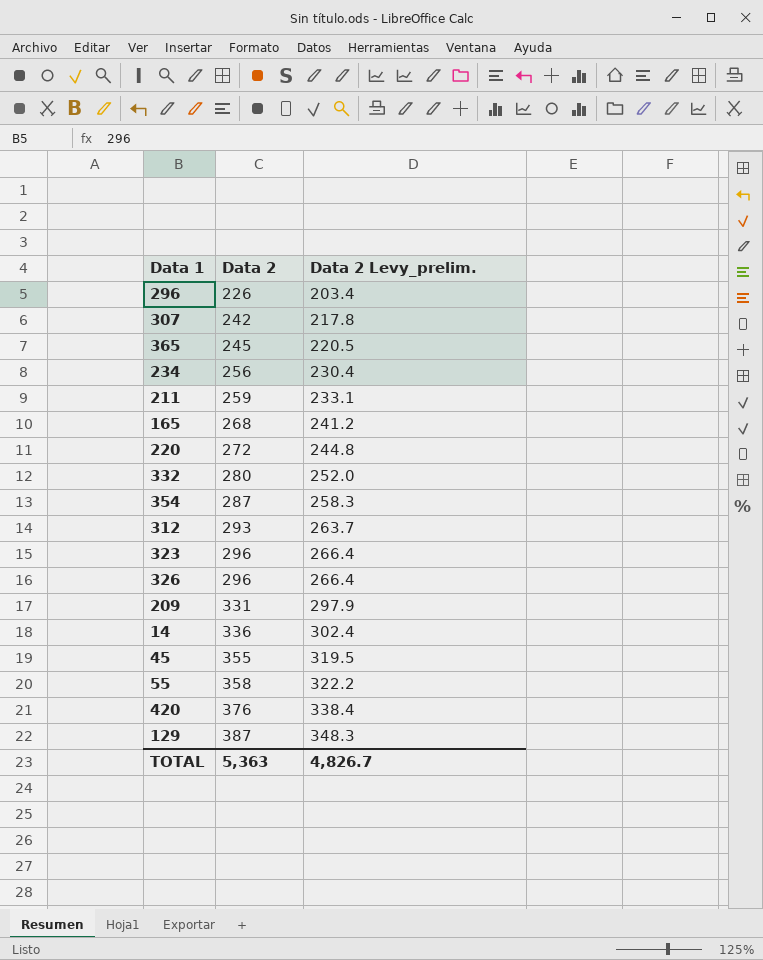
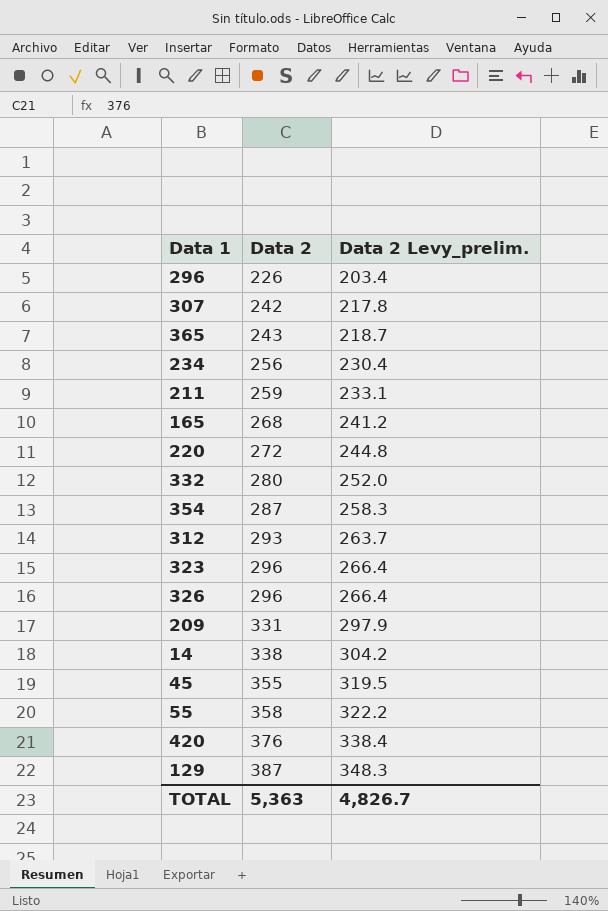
365 | Data 2: 245 -> 243
365 | Data 2 Levy_prelim.: 220.5 -> 218.7
14 | Data 2: 336 -> 338
14 | Data 2 Levy_prelim.: 302.4 -> 304.2

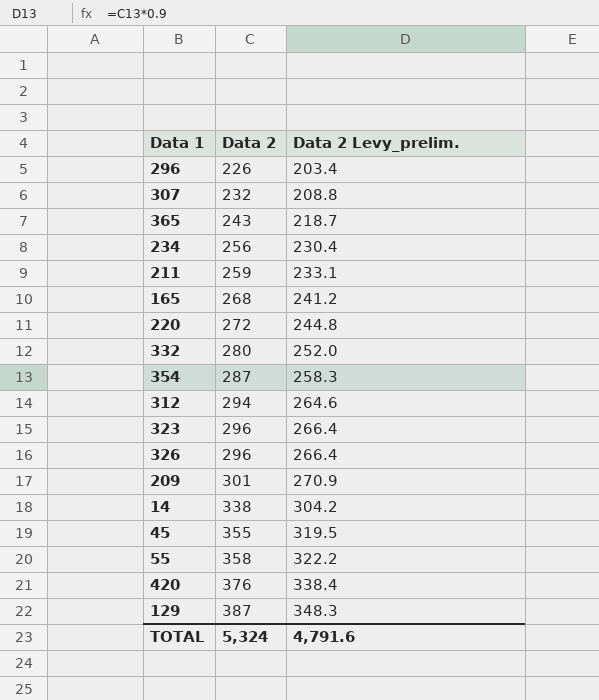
307 | Data 2: 242 -> 232
307 | Data 2 Levy_prelim.: 217.8 -> 208.8
312 | Data 2: 293 -> 294
312 | Data 2 Levy_prelim.: 263.7 -> 264.6
209 | Data 2: 331 -> 301
209 | Data 2 Levy_prelim.: 297.9 -> 270.9
TOTAL | Data 2: 5,363 -> 5,324
TOTAL | Data 2 Levy_prelim.: 4,826.7 -> 4,791.6

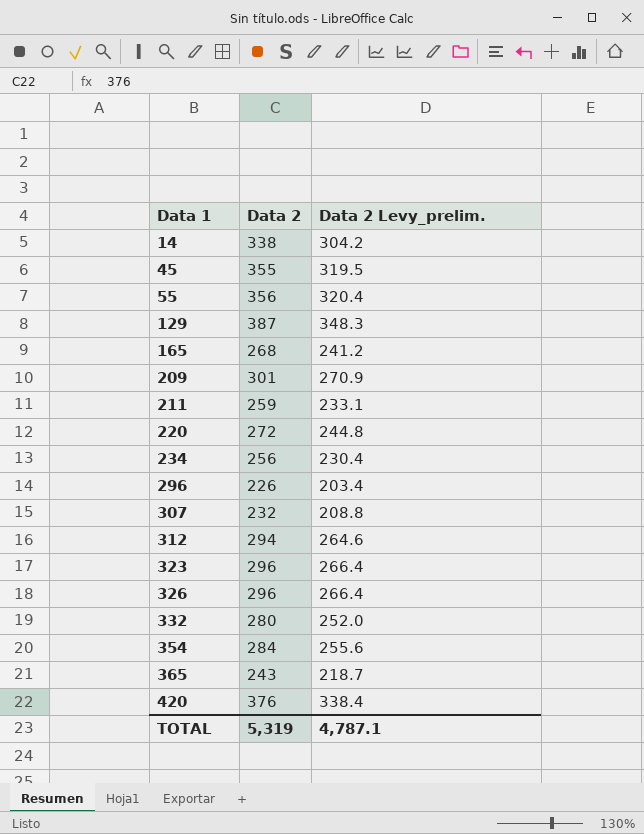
row order: Data 2 ascending -> Data 1 ascending
55 | Data 2: 358 -> 356
55 | Data 2 Levy_prelim.: 322.2 -> 320.4
354 | Data 2: 287 -> 284
354 | Data 2 Levy_prelim.: 258.3 -> 255.6
TOTAL | Data 2: 5,324 -> 5,319
TOTAL | Data 2 Levy_prelim.: 4,791.6 -> 4,787.1

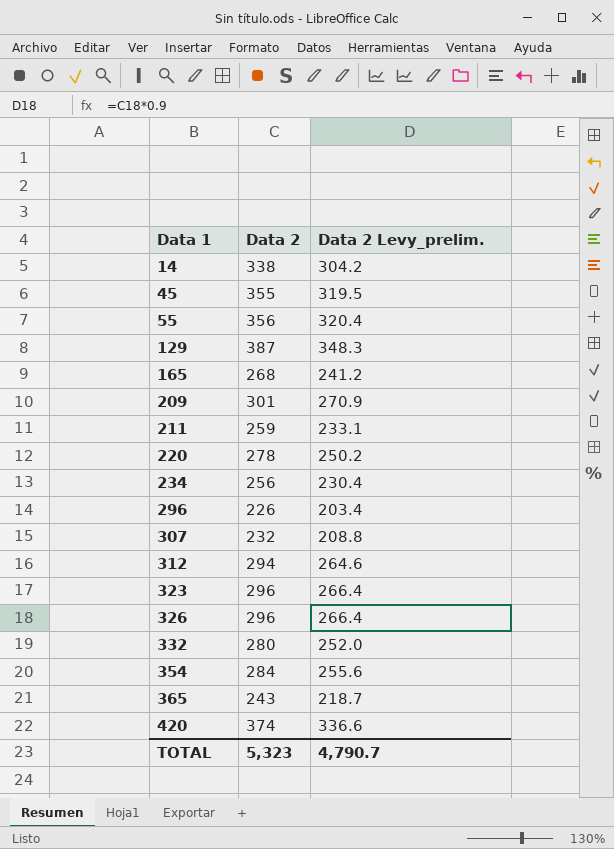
220 | Data 2: 272 -> 278
220 | Data 2 Levy_prelim.: 244.8 -> 250.2
420 | Data 2: 376 -> 374
420 | Data 2 Levy_prelim.: 338.4 -> 336.6
TOTAL | Data 2: 5,319 -> 5,323
TOTAL | Data 2 Levy_prelim.: 4,787.1 -> 4,790.7

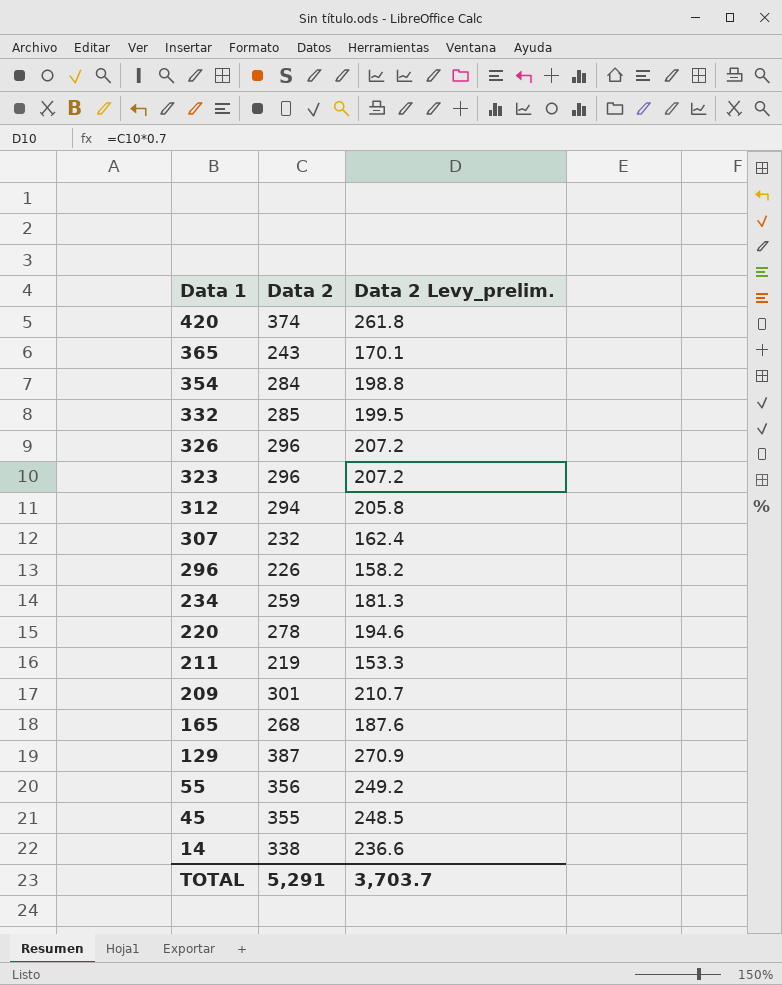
row order: Data 1 ascending -> Data 1 descending
column Data 2 Levy_prelim. | formula: [Data 2] * 0.9 -> [Data 2] * 0.7
332 | Data 2: 280 -> 285
234 | Data 2: 256 -> 259
211 | Data 2: 259 -> 219
TOTAL | Data 2: 5,323 -> 5,291
TOTAL | Data 2 Levy_prelim.: 4,790.7 -> 3,703.7

